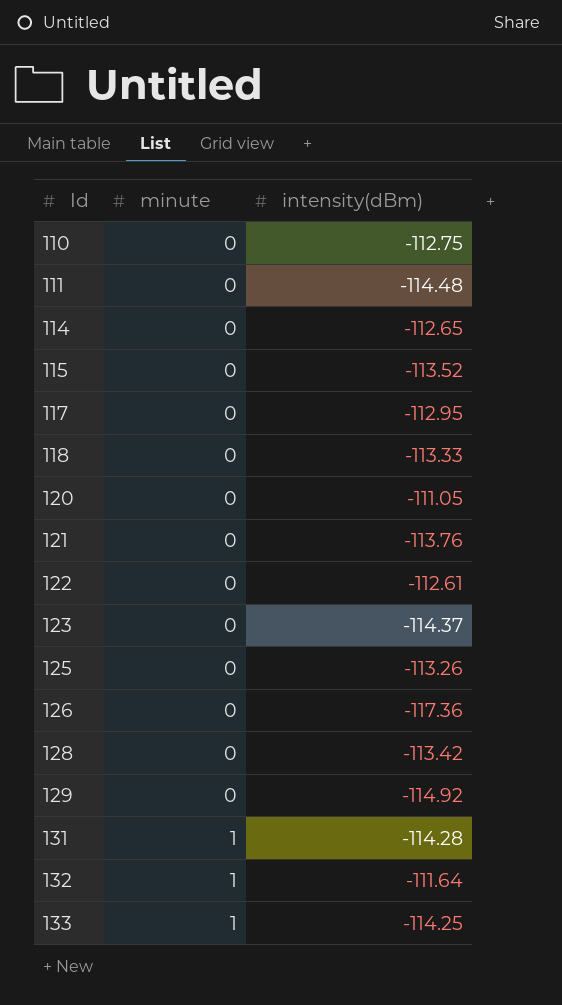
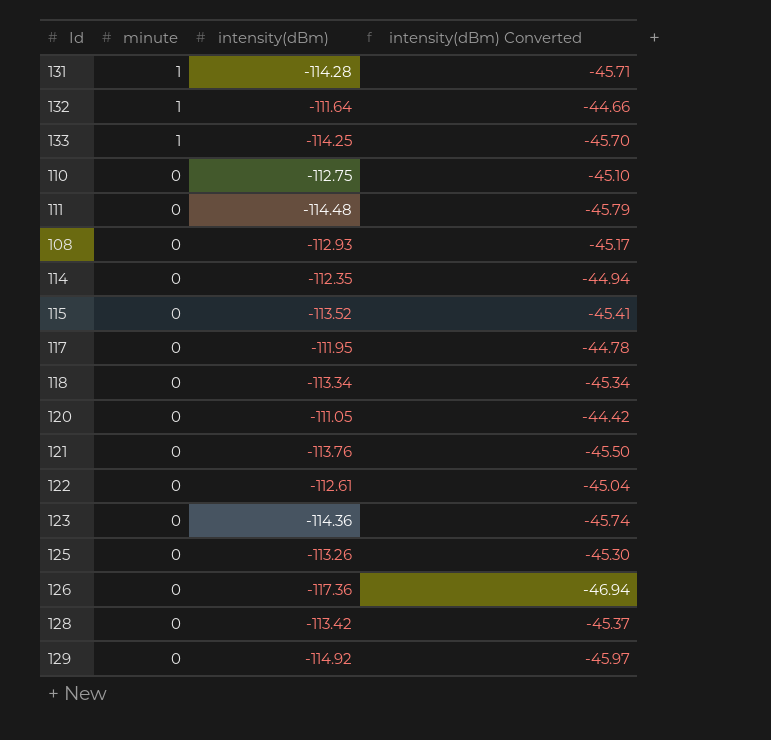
row order: Id ascending -> minute descending
column intensity(dBm) Converted | formula: none -> [intensity(dBm)] * 0.4
row 108: none -> 0 | -112.93 | -45.17
114 | intensity(dBm): -112.65 -> -112.35
117 | intensity(dBm): -112.95 -> -111.95
118 | intensity(dBm): -113.33 -> -113.34
123 | intensity(dBm): -114.37 -> -114.36

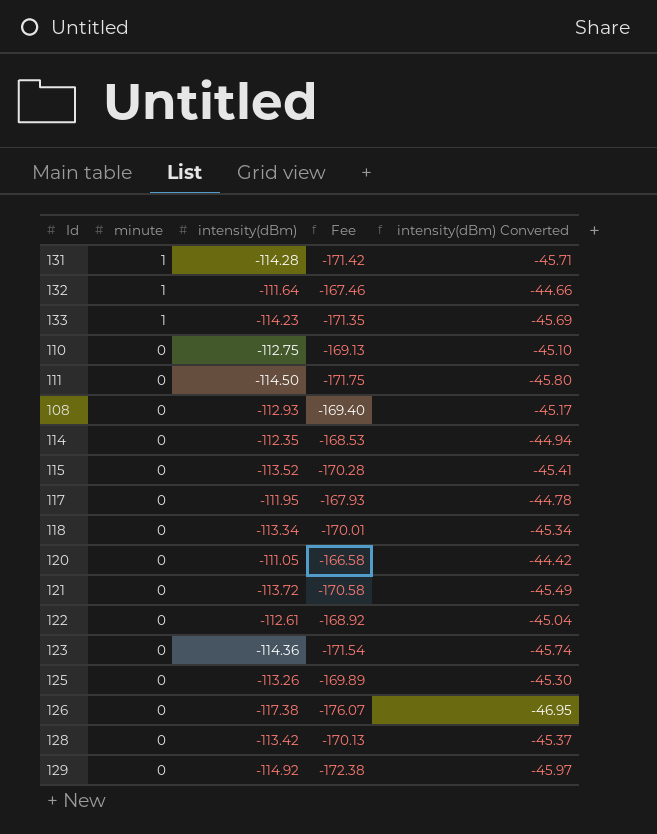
column Fee | formula: none -> [intensity(dBm)] * 1.5
133 | intensity(dBm): -114.25 -> -114.23
133 | intensity(dBm) Converted: -45.70 -> -45.69
111 | intensity(dBm): -114.48 -> -114.50
111 | intensity(dBm) Converted: -45.79 -> -45.80
121 | intensity(dBm): -113.76 -> -113.72
121 | intensity(dBm) Converted: -45.50 -> -45.49
126 | intensity(dBm): -117.36 -> -117.38
126 | intensity(dBm) Converted: -46.94 -> -46.95

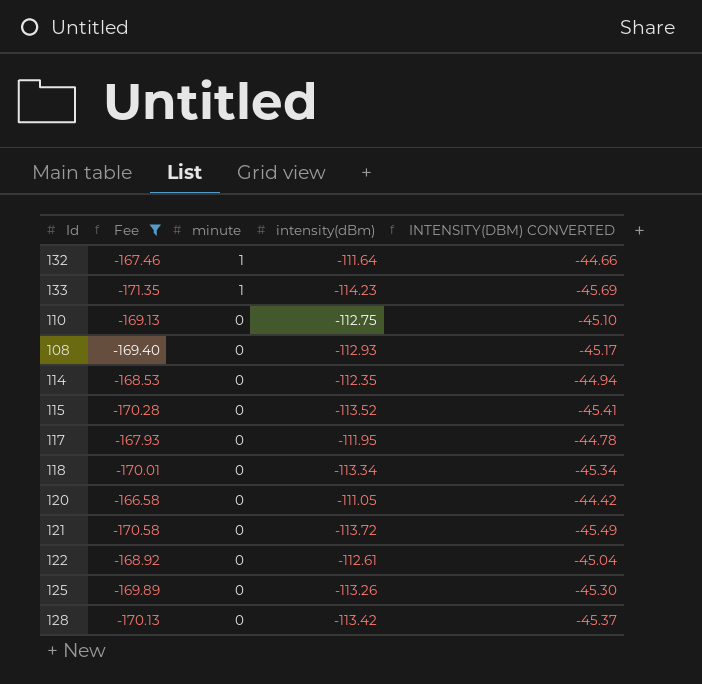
filter: none -> Fee >= -171.35
column Fee | position: 4 -> 2
column name: intensity(dBm) Converted -> INTENSITY(DBM) CONVERTED

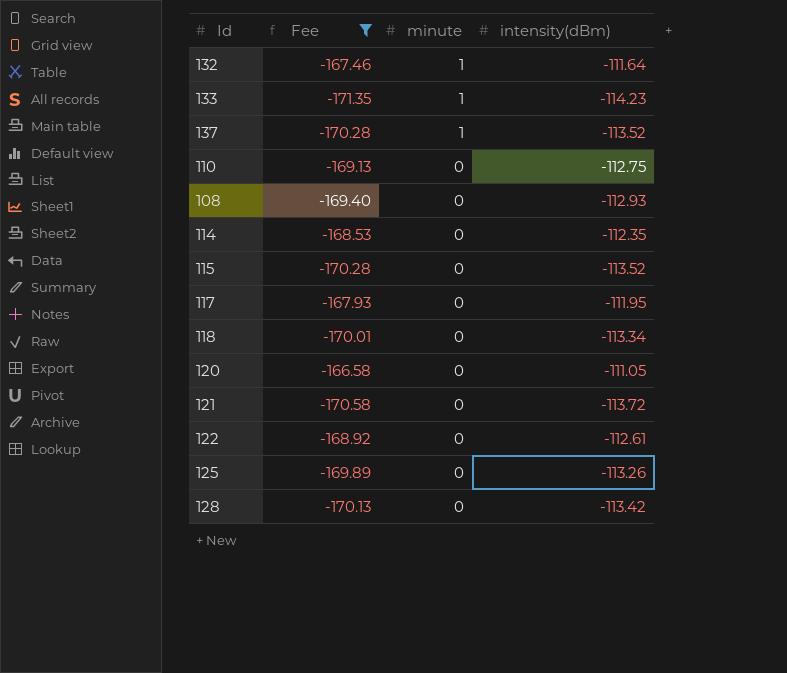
column INTENSITY(DBM) CONVERTED | formula: [intensity(dBm)] * 0.4 -> none
row 137: none -> -170.28 | 1 | -113.52

